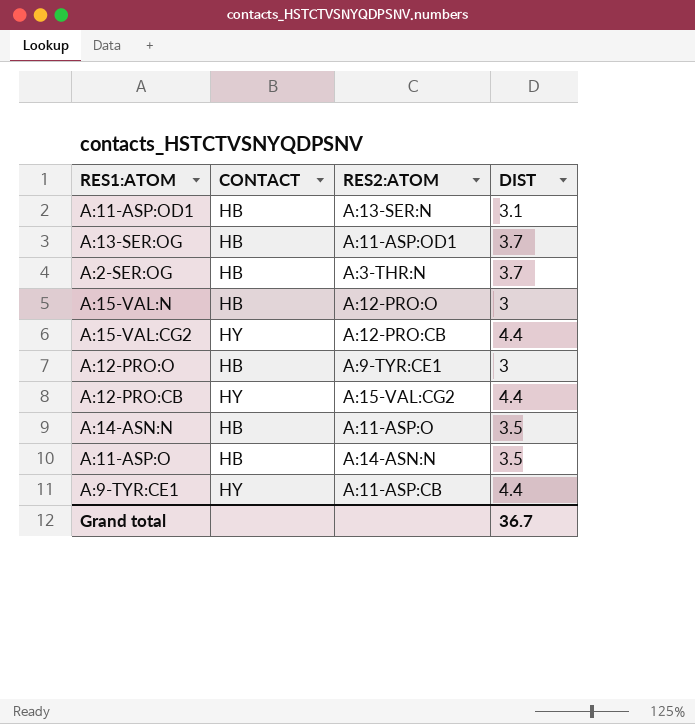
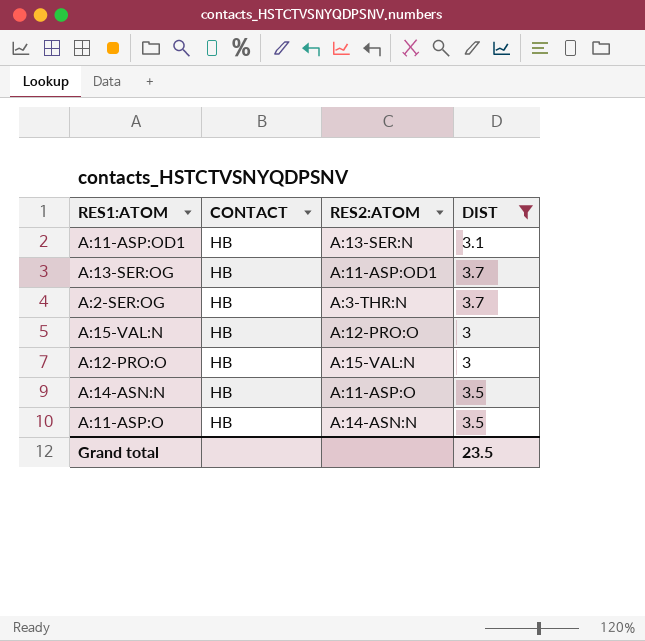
filter: none -> DIST != 4.4
A:12-PRO:O | RES2:ATOM: A:9-TYR:CE1 -> A:15-VAL:N
Grand total | DIST: 36.7 -> 23.5

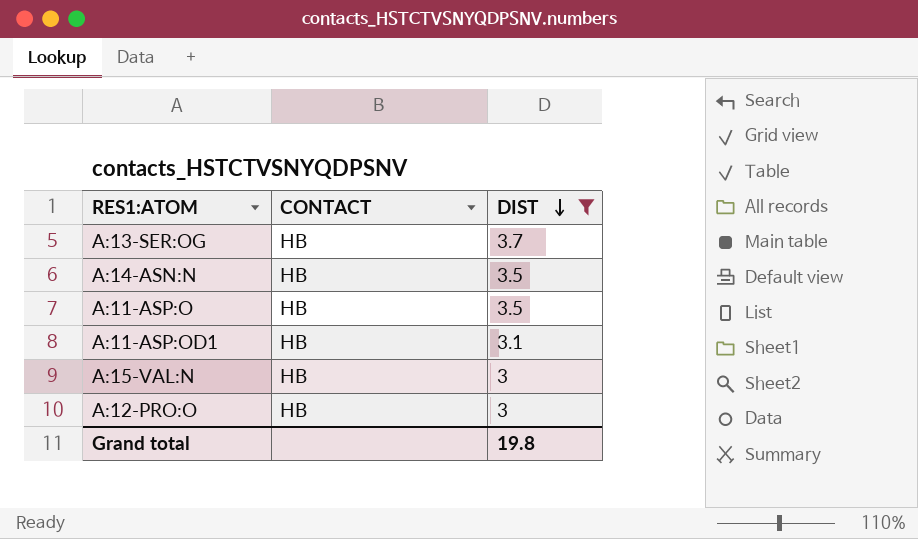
row order: none -> DIST descending
column RES2:ATOM | position: 3 -> none
row A:2-SER:OG: HB | A:3-THR:N | 3.7 -> none
Grand total | DIST: 23.5 -> 19.8

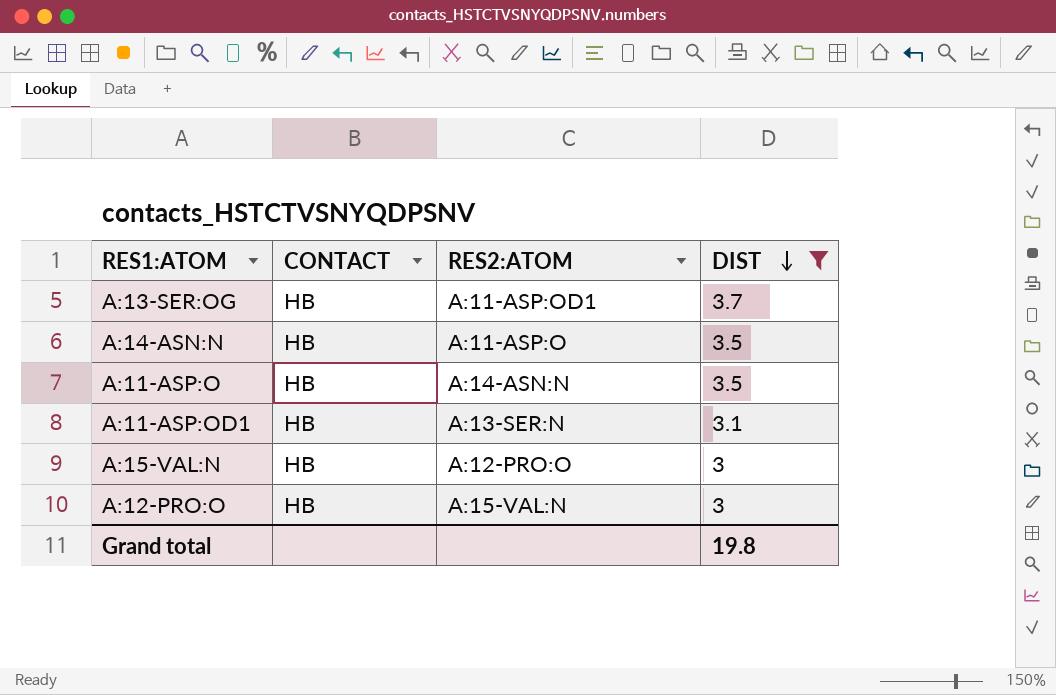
column RES2:ATOM | position: none -> 3

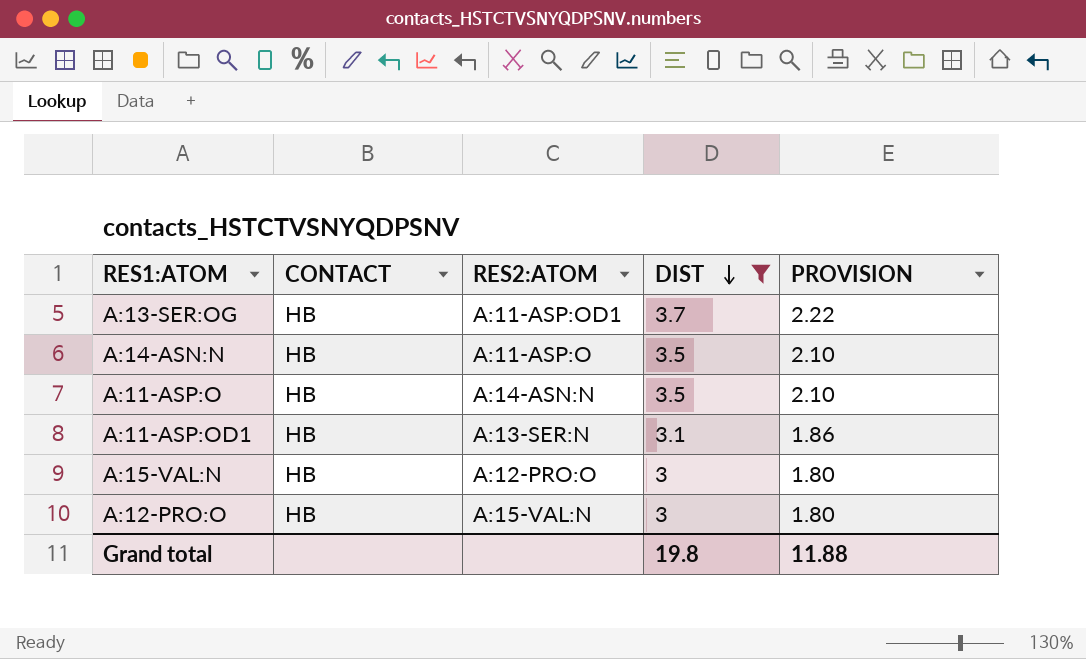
column PROVISION | formula: none -> [DIST] * 0.6

